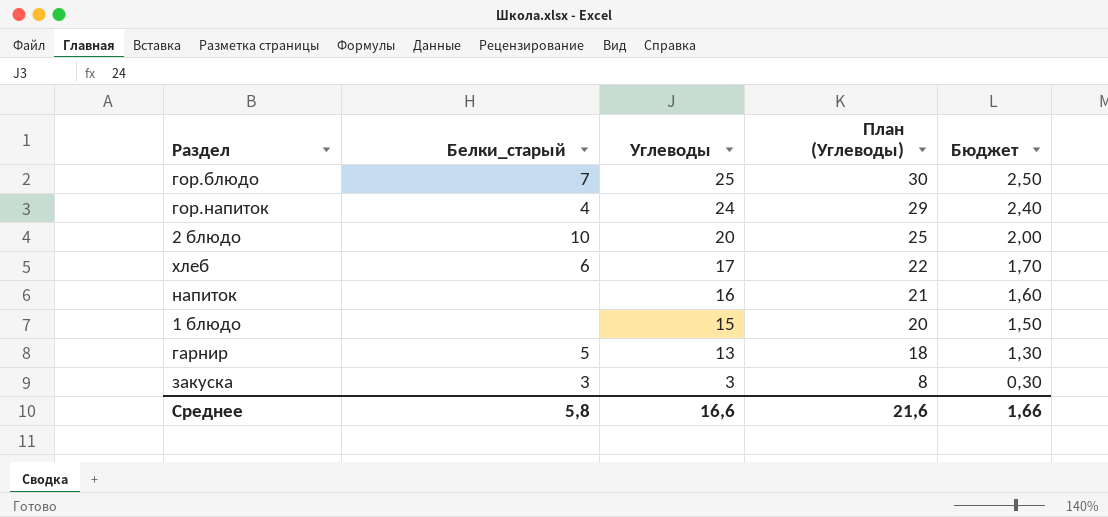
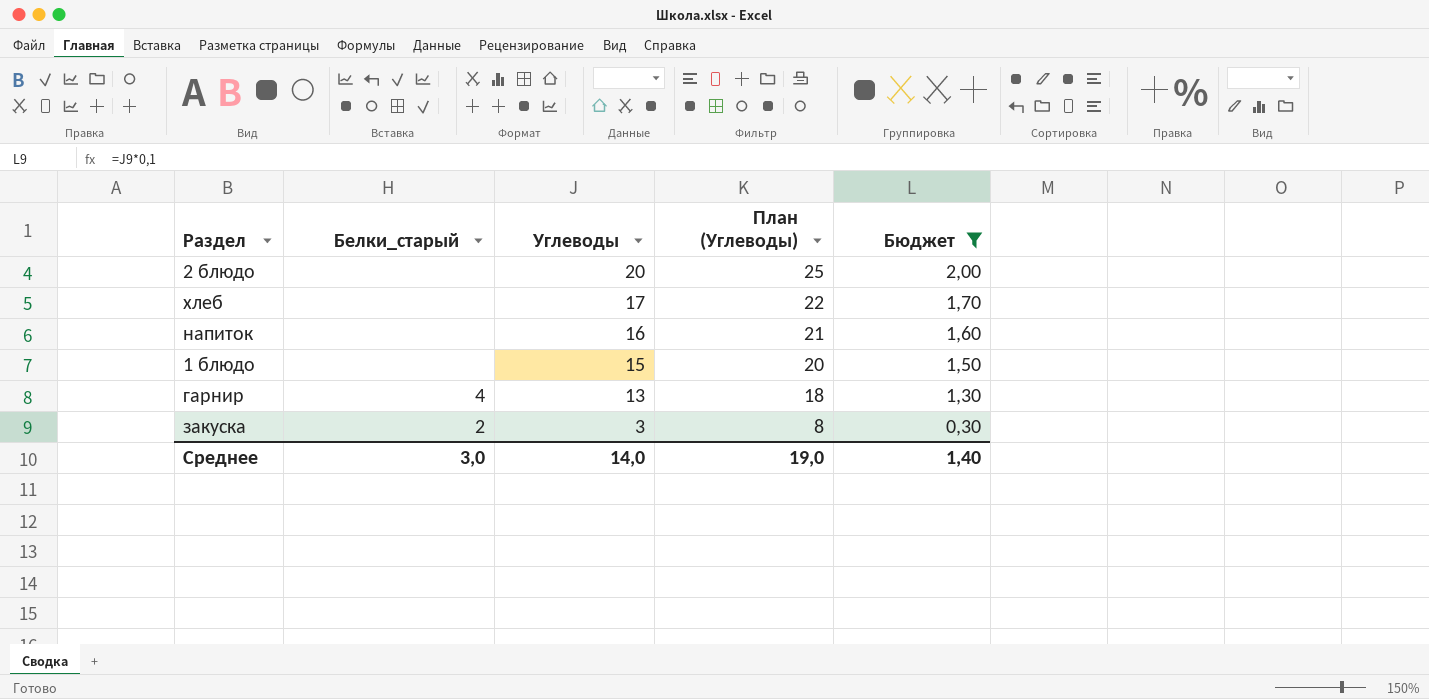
filter: none -> Бюджет <= 2,00
2 блюдо | Белки_старый: 10 -> none
хлеб | Белки_старый: 6 -> none
гарнир | Белки_старый: 5 -> 4
закуска | Белки_старый: 3 -> 2
Среднее | Белки_старый: 5,8 -> 3,0
Среднее | Углеводы: 16,6 -> 14,0
Среднее | План (Углеводы): 21,6 -> 19,0
Среднее | Бюджет: 1,66 -> 1,40

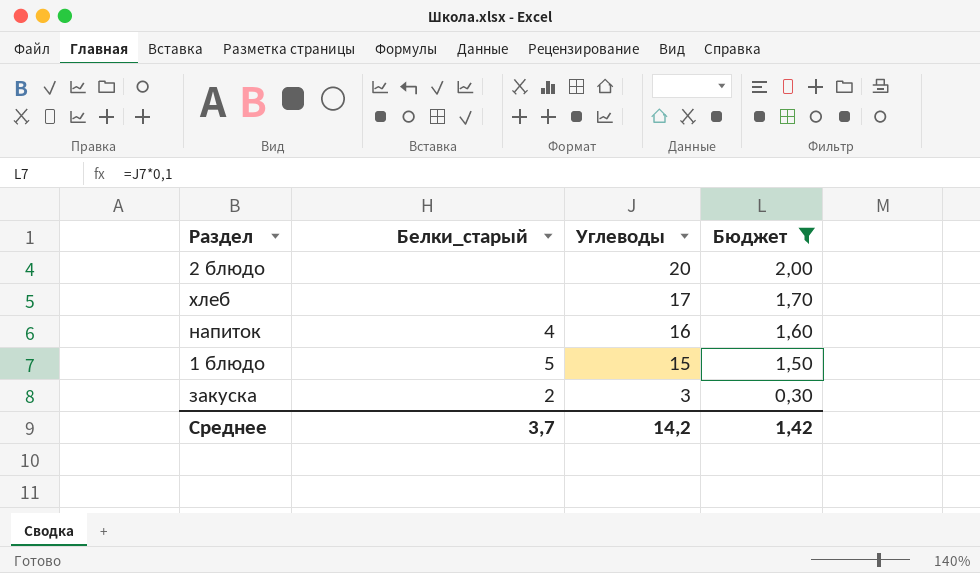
column План (Углеводы) | formula: [Углеводы] + 5 -> none
row гарнир: 4 | 13 | 18 | 1,30 -> none
напиток | Белки_старый: none -> 4
1 блюдо | Белки_старый: none -> 5
Среднее | Белки_старый: 3,0 -> 3,7
Среднее | Углеводы: 14,0 -> 14,2
Среднее | Бюджет: 1,40 -> 1,42

